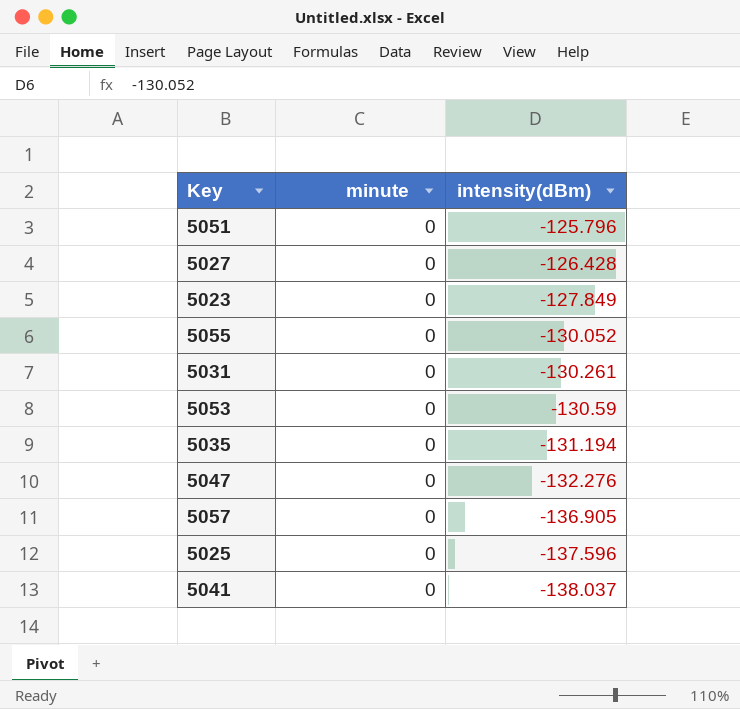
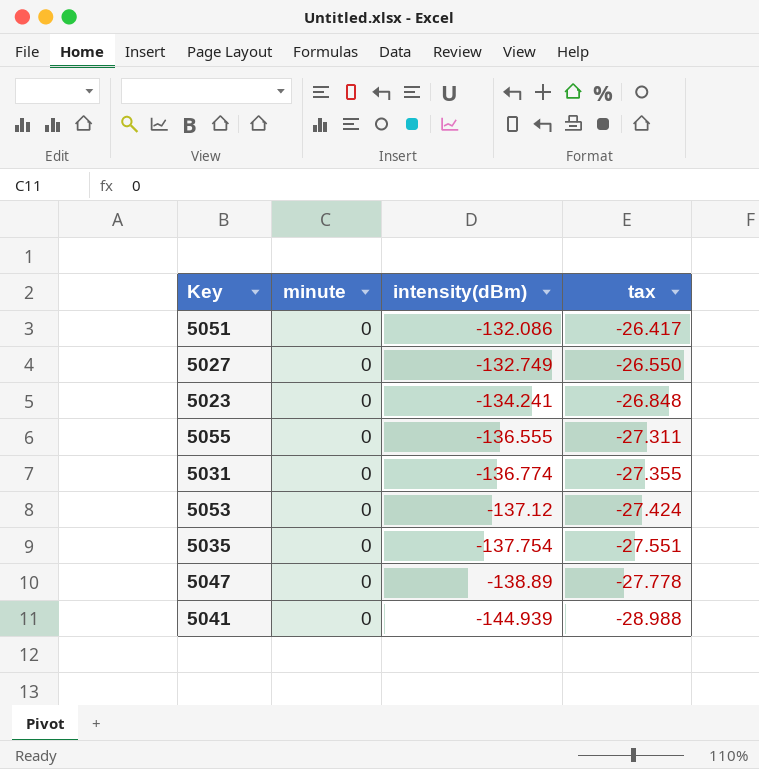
column tax | formula: none -> [intensity(dBm)] * 0.2
row 5057: 0 | -136.905 -> none
row 5025: 0 | -137.596 -> none
5051 | intensity(dBm): -125.796 -> -132.086
5027 | intensity(dBm): -126.428 -> -132.749
5023 | intensity(dBm): -127.849 -> -134.241
5055 | intensity(dBm): -130.052 -> -136.555
5031 | intensity(dBm): -130.261 -> -136.774
5053 | intensity(dBm): -130.59 -> -137.12
5035 | intensity(dBm): -131.194 -> -137.754
5047 | intensity(dBm): -132.276 -> -138.89
5041 | intensity(dBm): -138.037 -> -144.939

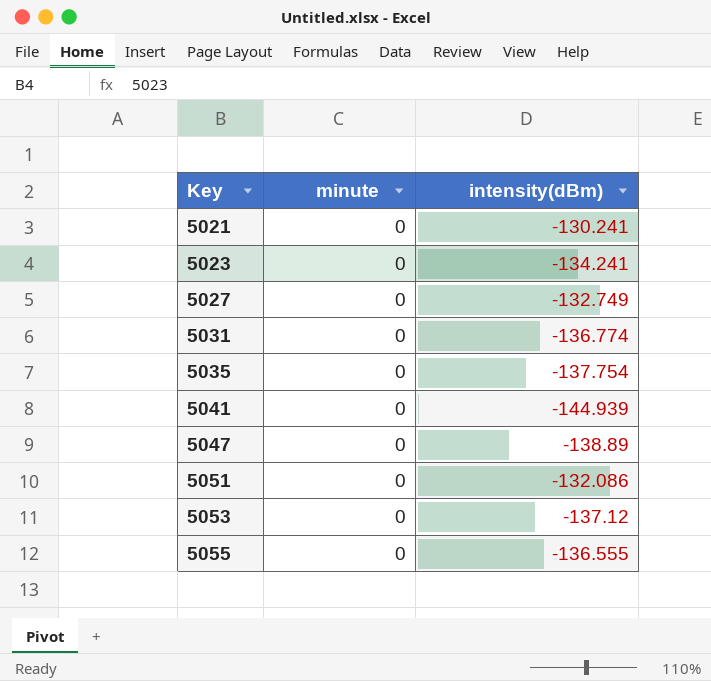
row order: intensity(dBm) descending -> Key ascending
column tax | formula: [intensity(dBm)] * 0.2 -> none
row 5021: none -> 0 | -130.241

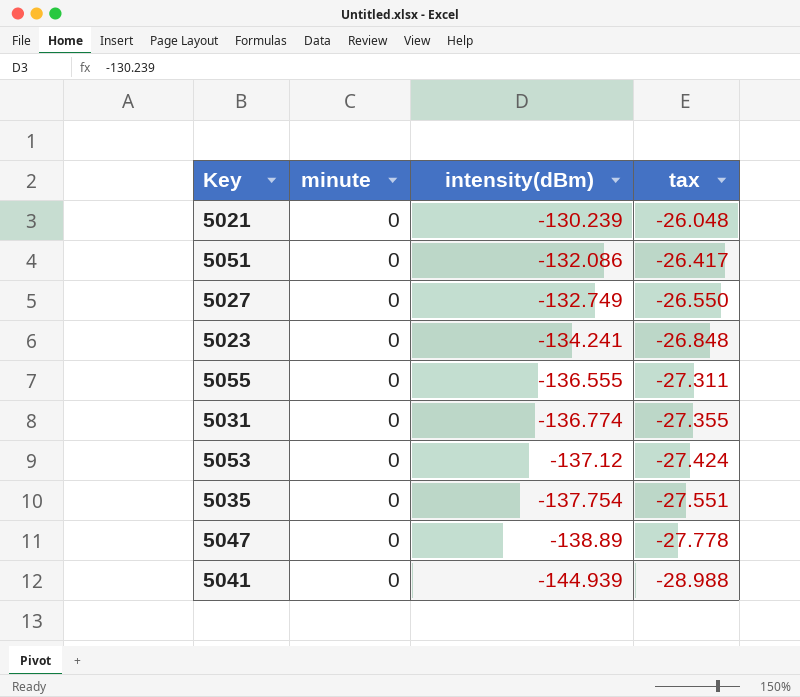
row order: Key ascending -> intensity(dBm) descending
column tax | formula: none -> [intensity(dBm)] * 0.2
5021 | intensity(dBm): -130.241 -> -130.239

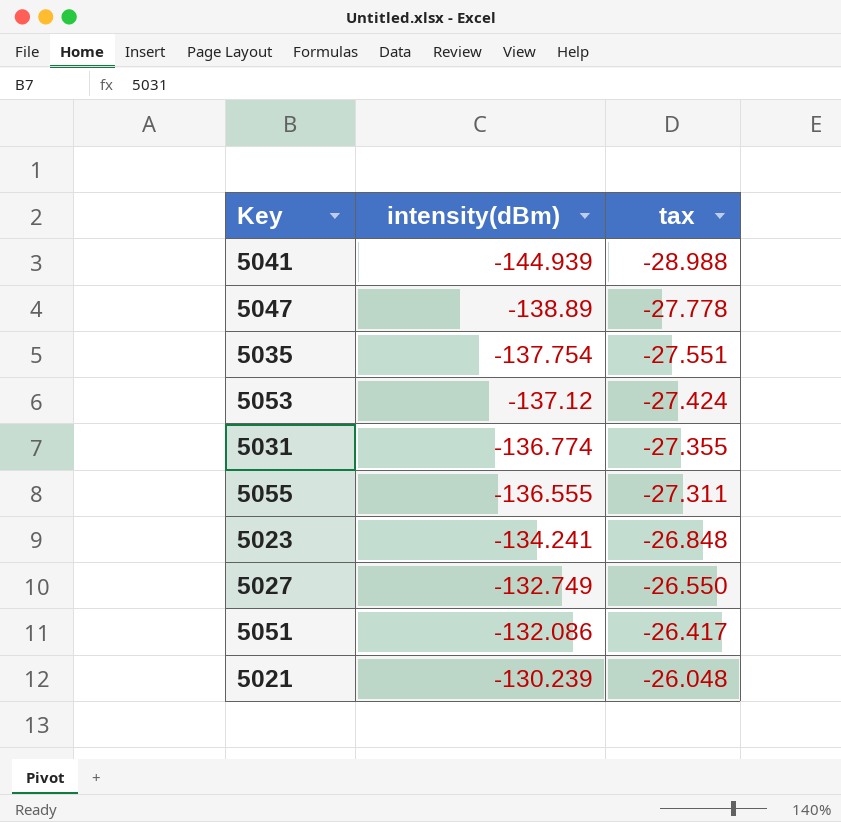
row order: intensity(dBm) descending -> intensity(dBm) ascending
column minute | position: 2 -> none

